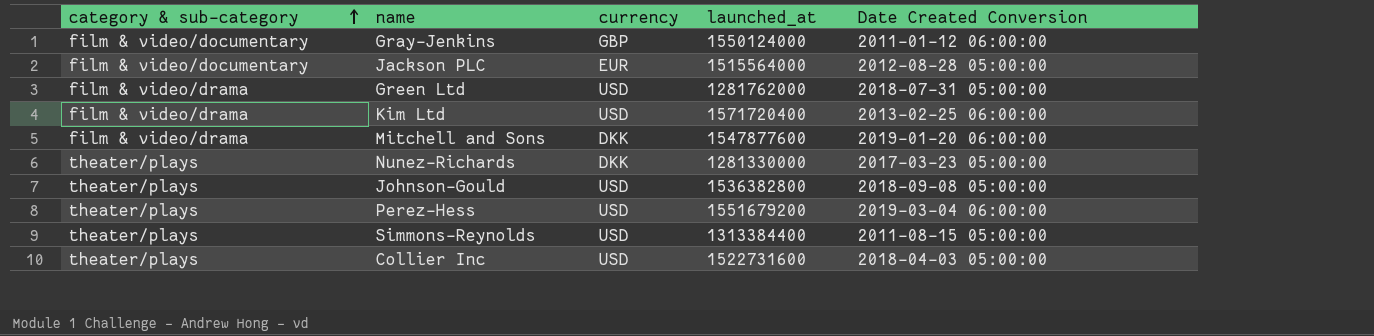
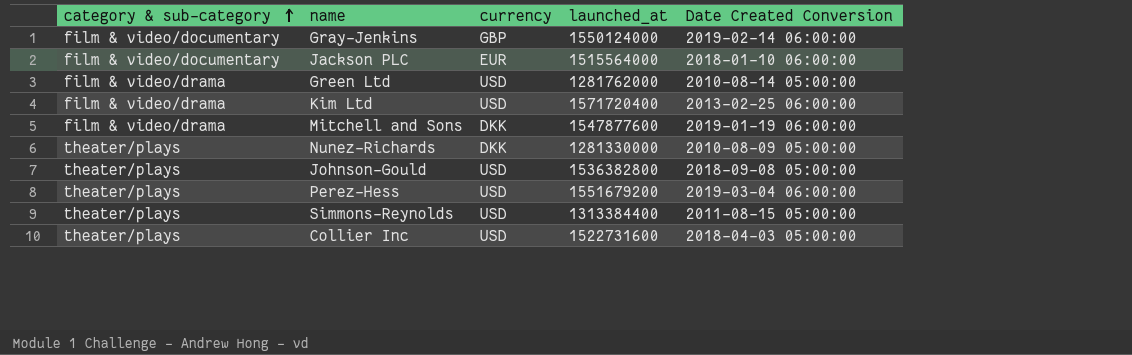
Gray-Jenkins | Date Created Conversion: 2011-01-12 06:00:00 -> 2019-02-14 06:00:00
Jackson PLC | Date Created Conversion: 2012-08-28 05:00:00 -> 2018-01-10 06:00:00
Green Ltd | Date Created Conversion: 2018-07-31 05:00:00 -> 2010-08-14 05:00:00
Mitchell and Sons | Date Created Conversion: 2019-01-20 06:00:00 -> 2019-01-19 06:00:00
Nunez-Richards | Date Created Conversion: 2017-03-23 05:00:00 -> 2010-08-09 05:00:00

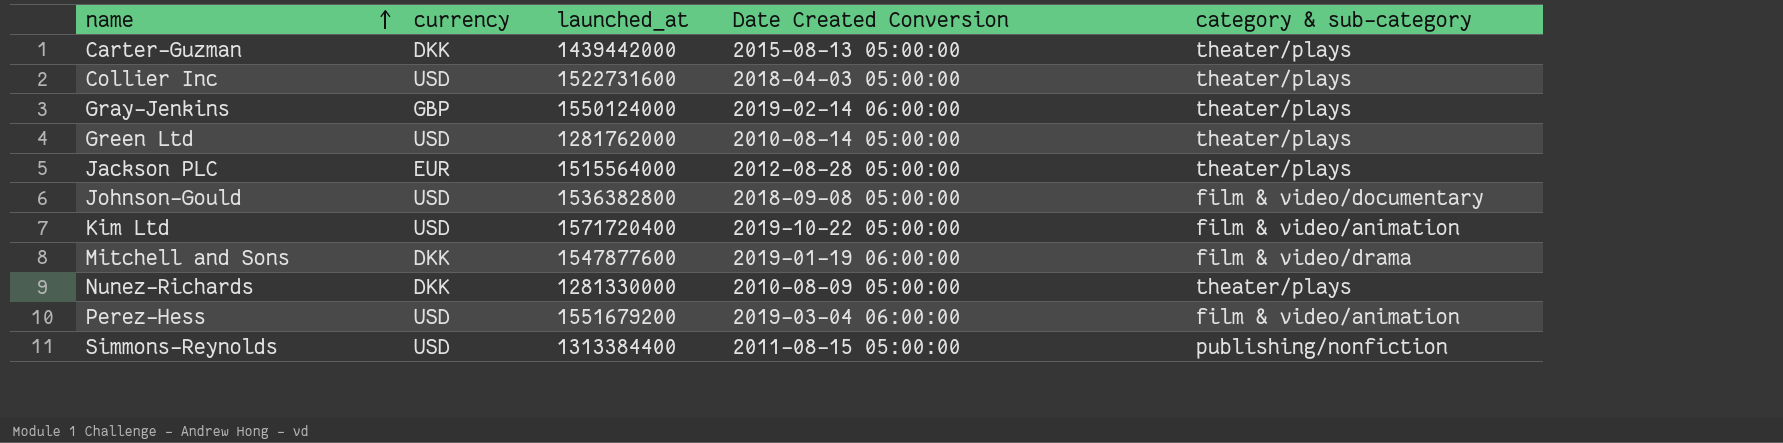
row order: category & sub-category ascending -> name ascending
column category & sub-category | position: 1 -> 5
row Carter-Guzman: none -> DKK | 1439442000 | 2015-08-13 05:00:00 | theater/plays
Gray-Jenkins | category & sub-category: film & video/documentary -> theater/plays
Green Ltd | category & sub-category: film & video/drama -> theater/plays
Jackson PLC | Date Created Conversion: 2018-01-10 06:00:00 -> 2012-08-28 05:00:00
Jackson PLC | category & sub-category: film & video/documentary -> theater/plays
Johnson-Gould | category & sub-category: theater/plays -> film & video/documentary
Kim Ltd | Date Created Conversion: 2013-02-25 06:00:00 -> 2019-10-22 05:00:00
Kim Ltd | category & sub-category: film & video/drama -> film & video/animation
Perez-Hess | category & sub-category: theater/plays -> film & video/animation
Simmons-Reynolds | category & sub-category: theater/plays -> publishing/nonfiction

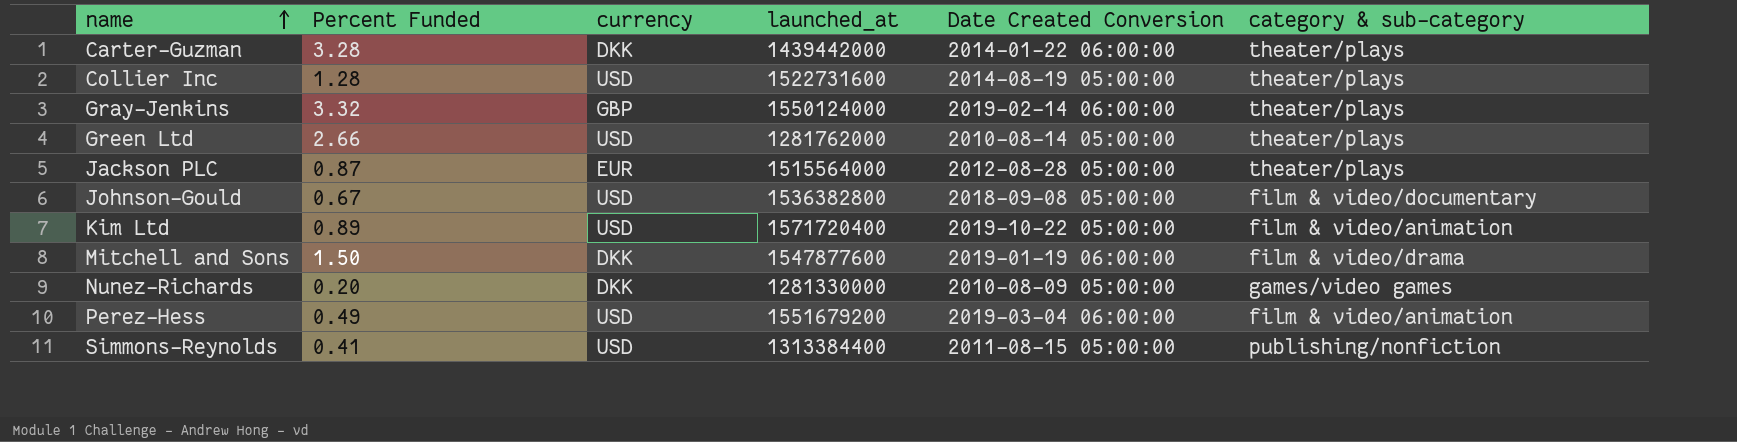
column Percent Funded | position: none -> 2
Carter-Guzman | Date Created Conversion: 2015-08-13 05:00:00 -> 2014-01-22 06:00:00
Collier Inc | Date Created Conversion: 2018-04-03 05:00:00 -> 2014-08-19 05:00:00
Nunez-Richards | category & sub-category: theater/plays -> games/video games

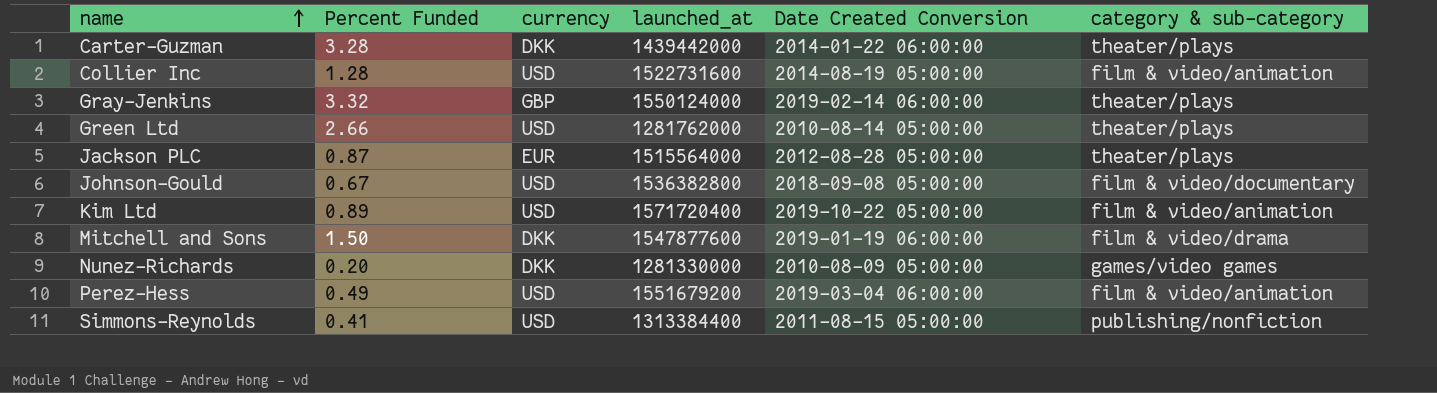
Collier Inc | category & sub-category: theater/plays -> film & video/animation

